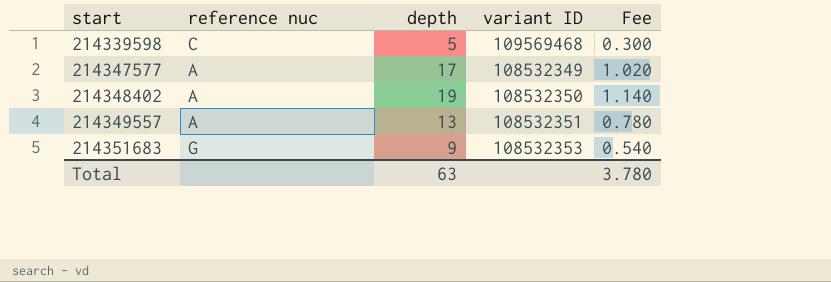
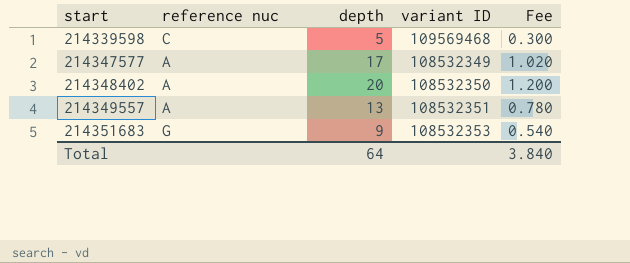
214348402 | depth: 19 -> 20
214348402 | Fee: 1.140 -> 1.200
Total | depth: 63 -> 64
Total | Fee: 3.780 -> 3.840

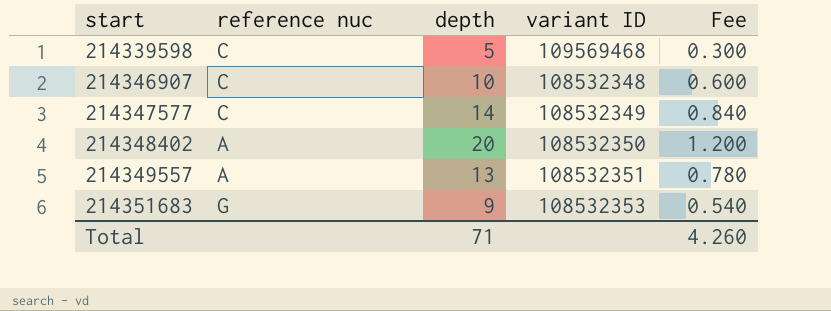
row 214346907: none -> C | 10 | 108532348 | 0.600
214347577 | reference nuc: A -> C
214347577 | depth: 17 -> 14
214347577 | Fee: 1.020 -> 0.840
Total | depth: 64 -> 71
Total | Fee: 3.840 -> 4.260

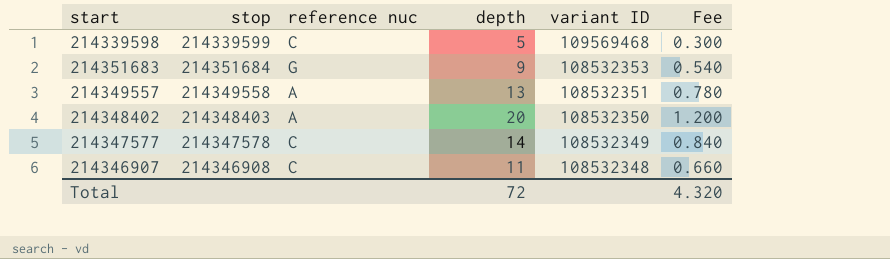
row order: start ascending -> variant ID descending
column stop | position: none -> 2
214346907 | depth: 10 -> 11
214346907 | Fee: 0.600 -> 0.660
Total | depth: 71 -> 72
Total | Fee: 4.260 -> 4.320

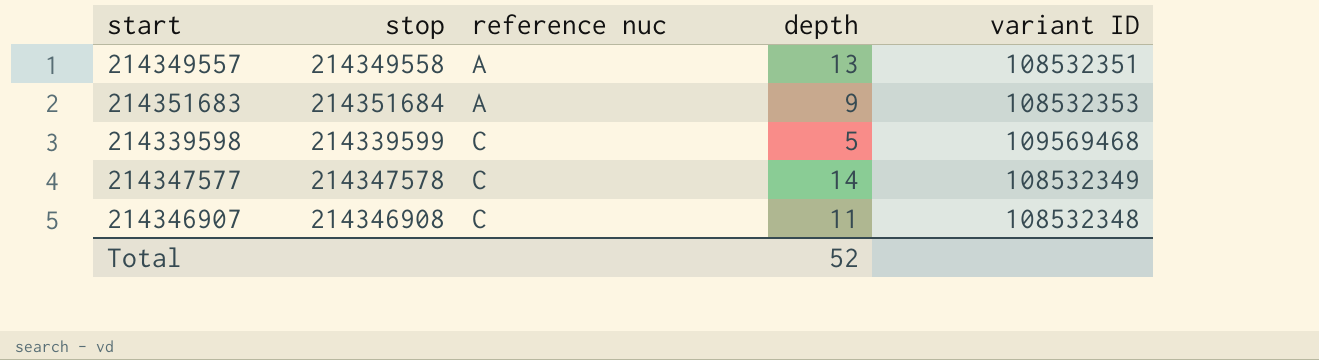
row order: variant ID descending -> reference nuc ascending
column Fee | formula: [depth] * 0.06 -> none
row 214348402: 214348403 | A | 20 | 108532350 | 1.200 -> none
214351683 | reference nuc: G -> A
Total | depth: 72 -> 52

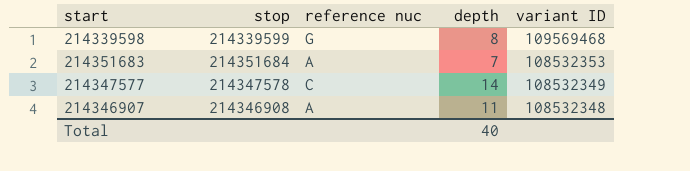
row order: reference nuc ascending -> variant ID descending
row 214349557: 214349558 | A | 13 | 108532351 -> none
214339598 | reference nuc: C -> G
214339598 | depth: 5 -> 8
214351683 | depth: 9 -> 7
214346907 | reference nuc: C -> A
Total | depth: 52 -> 40

